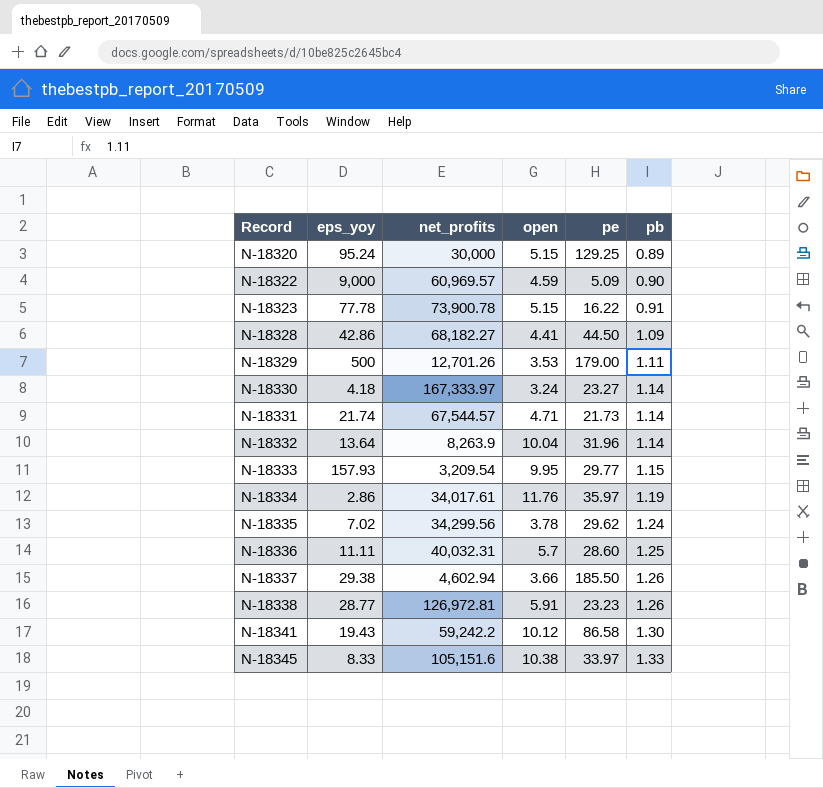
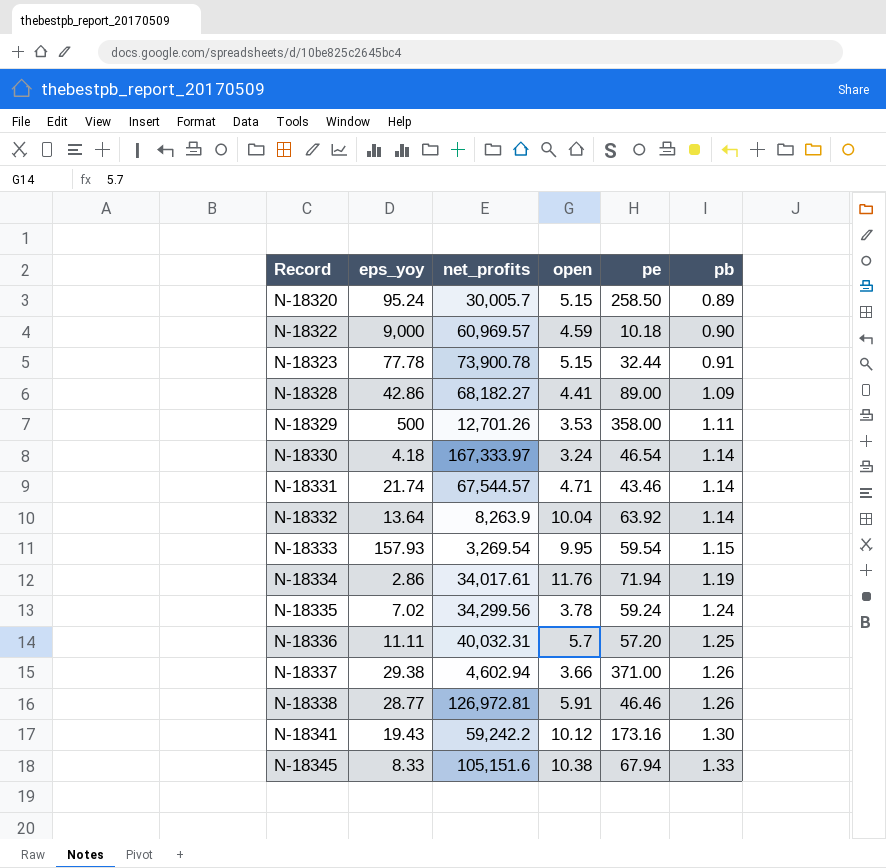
N-18320 | net_profits: 30,000 -> 30,005.7
N-18320 | pe: 129.25 -> 258.50
N-18322 | pe: 5.09 -> 10.18
N-18323 | pe: 16.22 -> 32.44
N-18328 | pe: 44.50 -> 89.00
N-18329 | pe: 179.00 -> 358.00
N-18330 | pe: 23.27 -> 46.54
N-18331 | pe: 21.73 -> 43.46
N-18332 | pe: 31.96 -> 63.92
N-18333 | net_profits: 3,209.54 -> 3,269.54
N-18333 | pe: 29.77 -> 59.54
N-18334 | pe: 35.97 -> 71.94
N-18335 | pe: 29.62 -> 59.24
N-18336 | pe: 28.60 -> 57.20
N-18337 | pe: 185.50 -> 371.00
N-18338 | pe: 23.23 -> 46.46
N-18341 | pe: 86.58 -> 173.16
N-18345 | pe: 33.97 -> 67.94

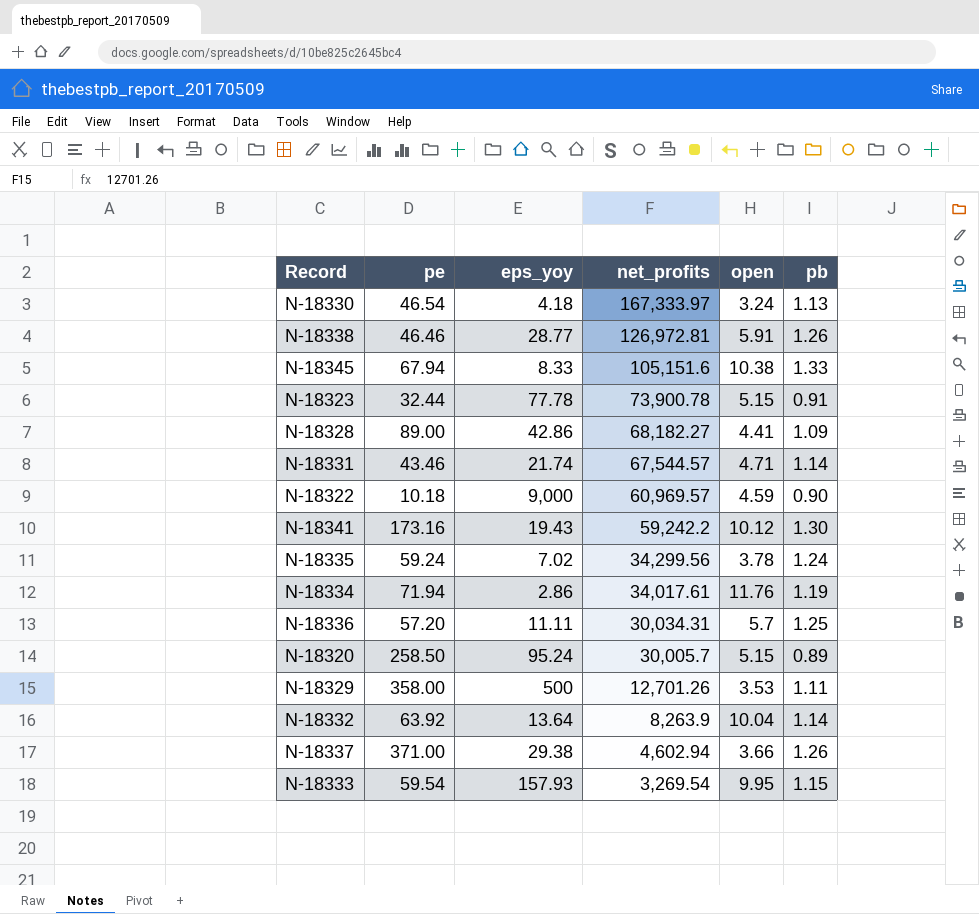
row order: Record ascending -> net_profits descending
column pe | position: 5 -> 2
N-18330 | pb: 1.14 -> 1.13
N-18336 | net_profits: 40,032.31 -> 30,034.31

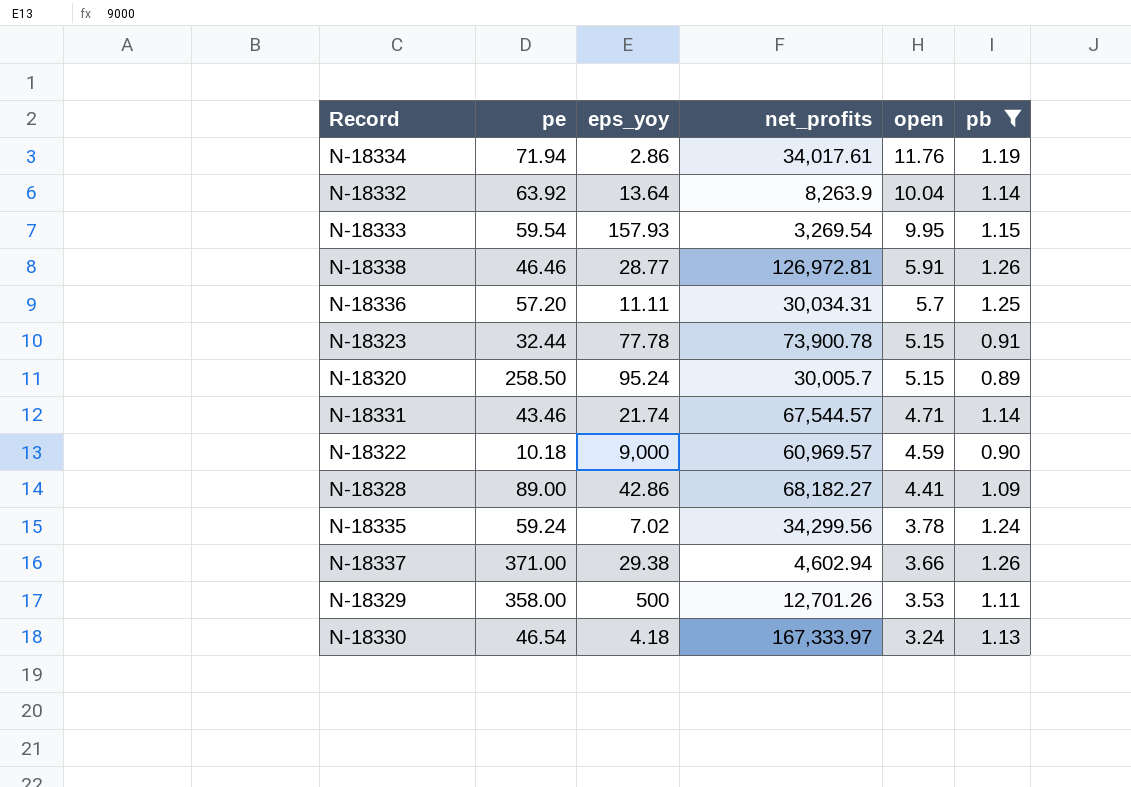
filter: none -> pb <= 1.26
row order: net_profits descending -> open descending

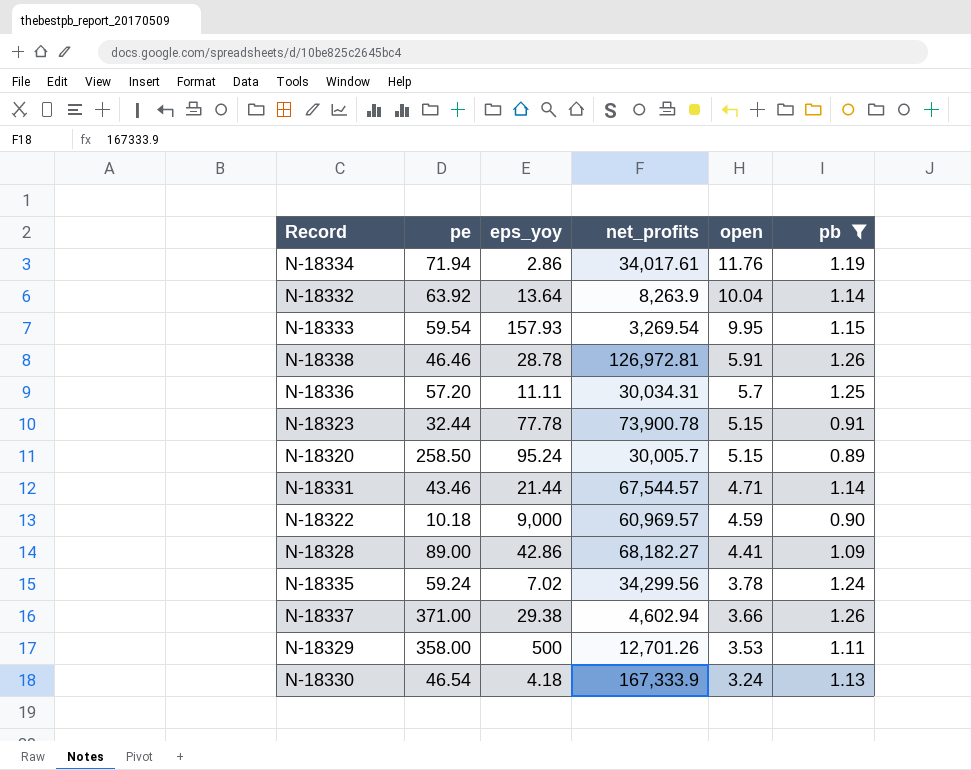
N-18338 | eps_yoy: 28.77 -> 28.78
N-18331 | eps_yoy: 21.74 -> 21.44
N-18330 | net_profits: 167,333.97 -> 167,333.9

